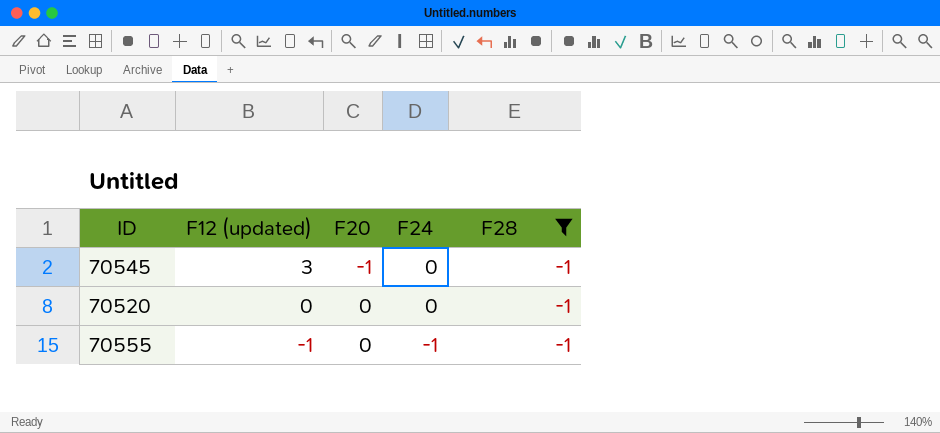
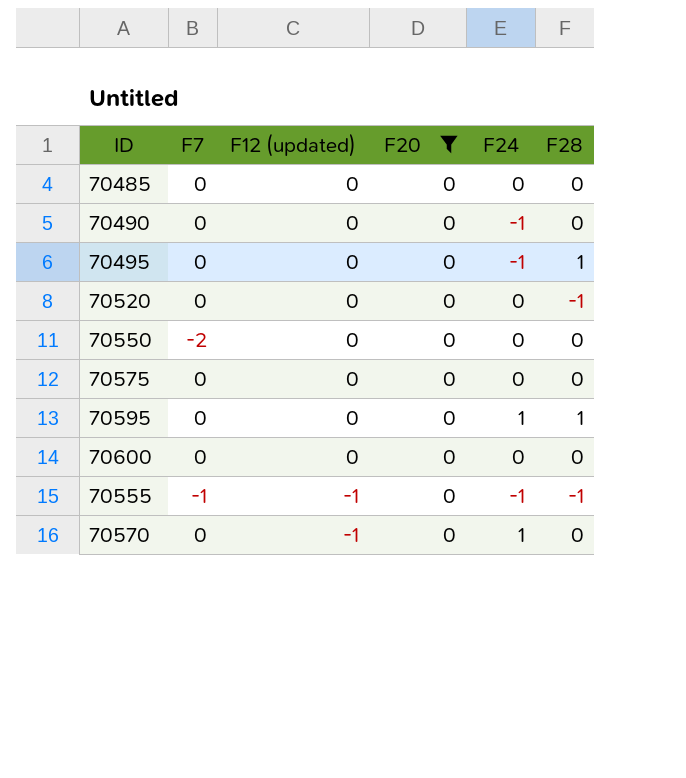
filter: F28 = -1 -> F20 = 0
column F7 | position: none -> 2

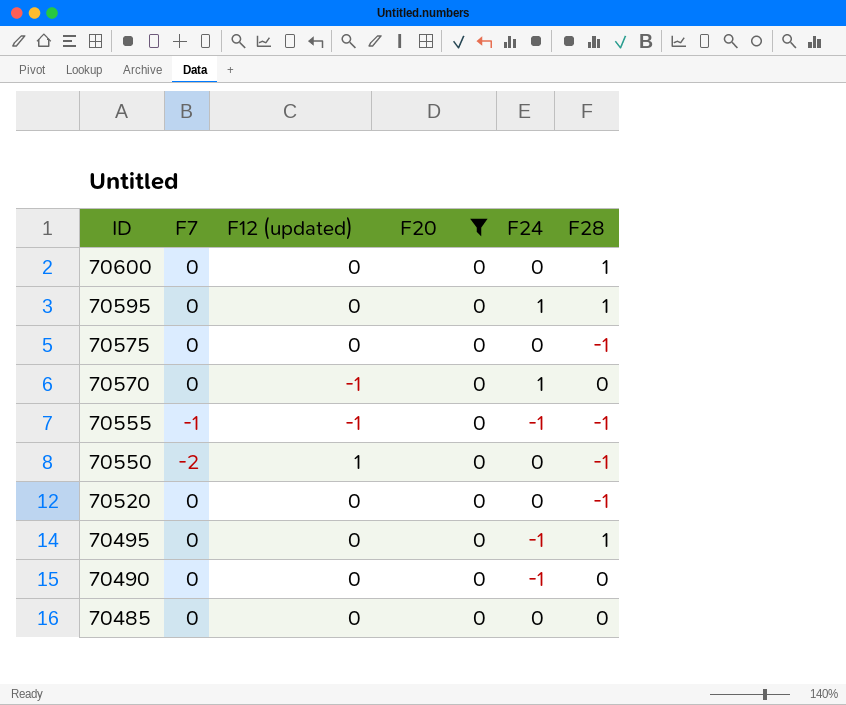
row order: F12 (updated) descending -> ID descending
70600 | F28: 0 -> 1
70575 | F28: 0 -> -1
70550 | F12 (updated): 0 -> 1
70550 | F28: 0 -> -1

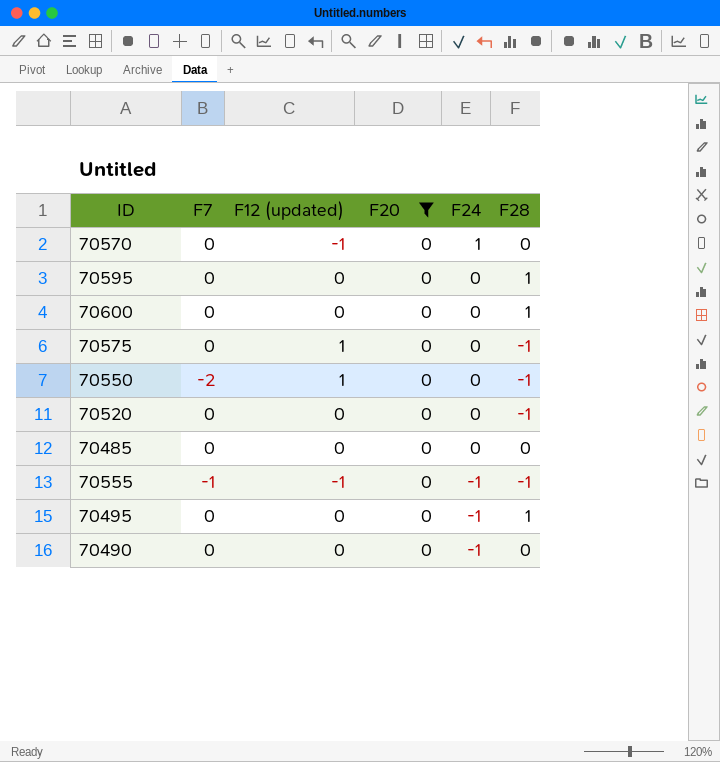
row order: ID descending -> F24 descending
70595 | F24: 1 -> 0
70575 | F12 (updated): 0 -> 1

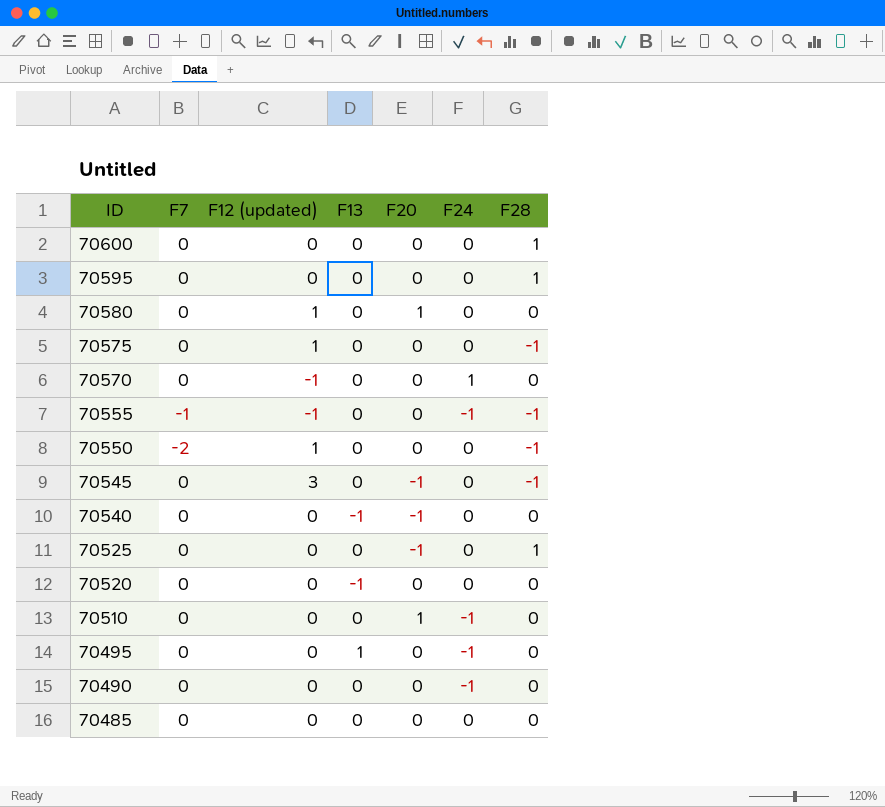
filter: F20 = 0 -> none
row order: F24 descending -> ID descending
column F13 | position: none -> 4
70520 | F28: -1 -> 0
70495 | F28: 1 -> 0

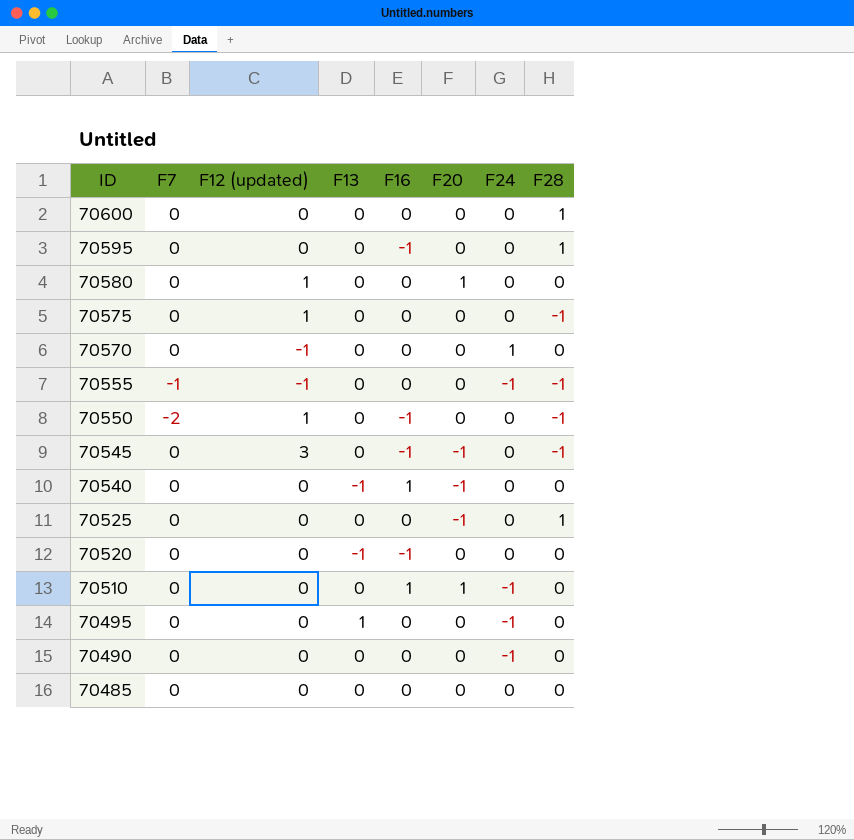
column F16 | position: none -> 5

